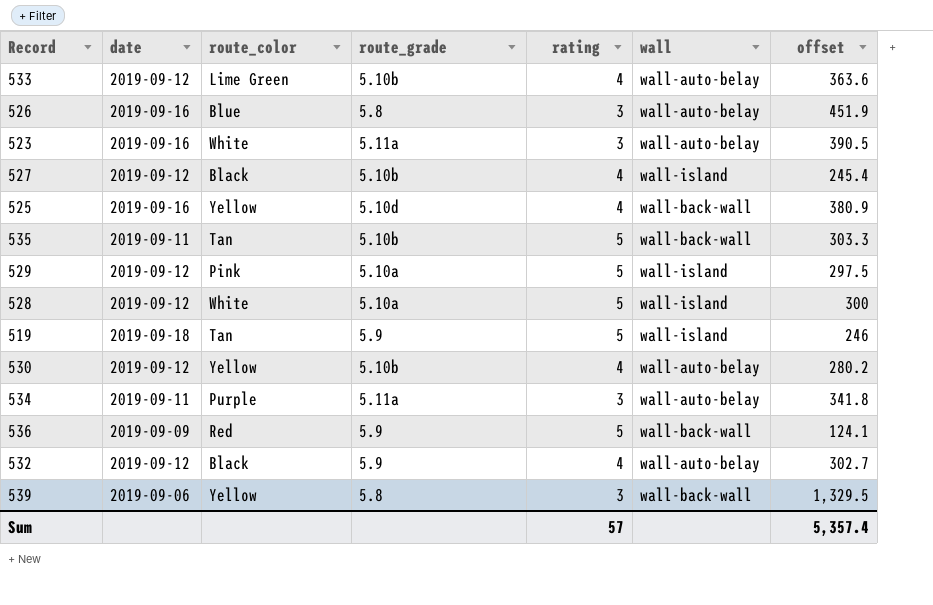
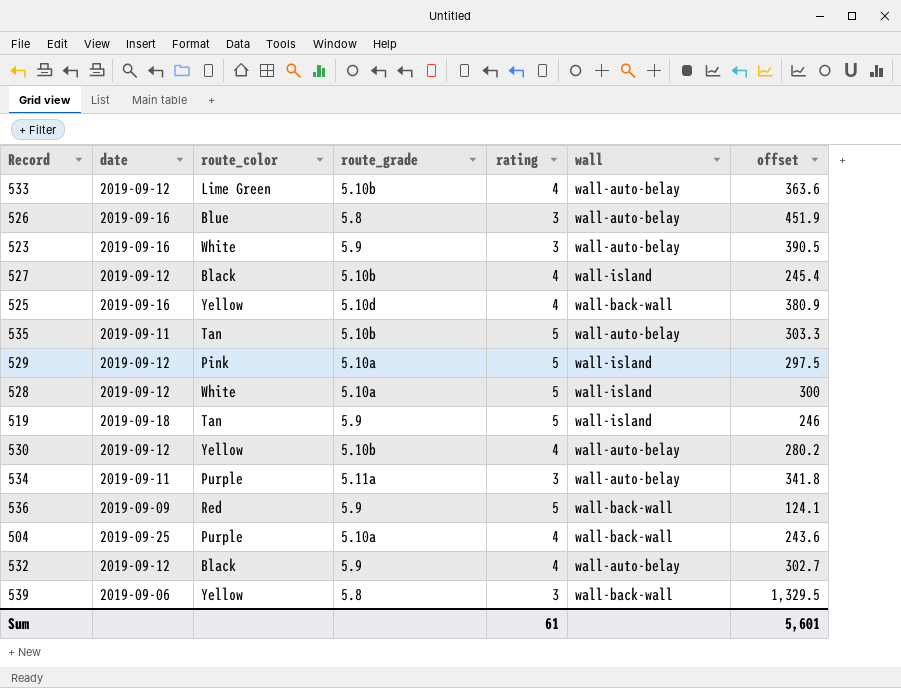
523 | route_grade: 5.11a -> 5.9
535 | wall: wall-back-wall -> wall-auto-belay
row 504: none -> 2019-09-25 | Purple | 5.10a | 4 | wall-back-wall | 243.6
Sum | rating: 57 -> 61
Sum | offset: 5,357.4 -> 5,601

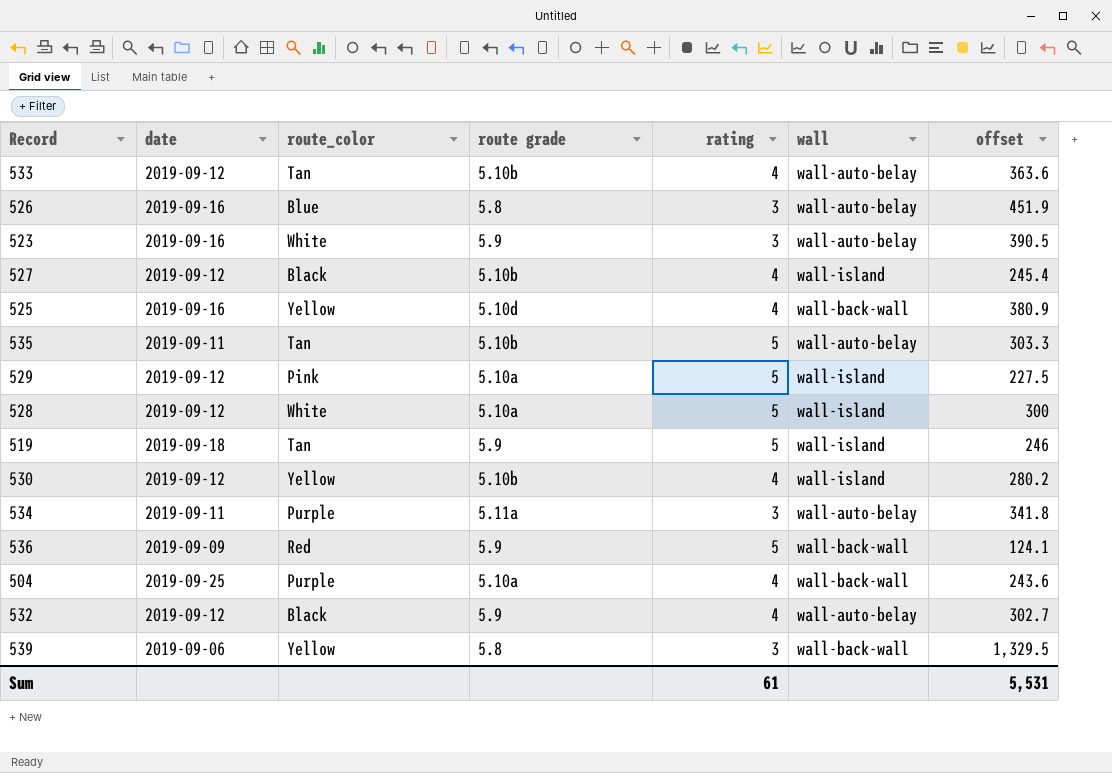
column name: route_grade -> route grade
533 | route_color: Lime Green -> Tan
529 | offset: 297.5 -> 227.5
530 | wall: wall-auto-belay -> wall-island
Sum | offset: 5,601 -> 5,531

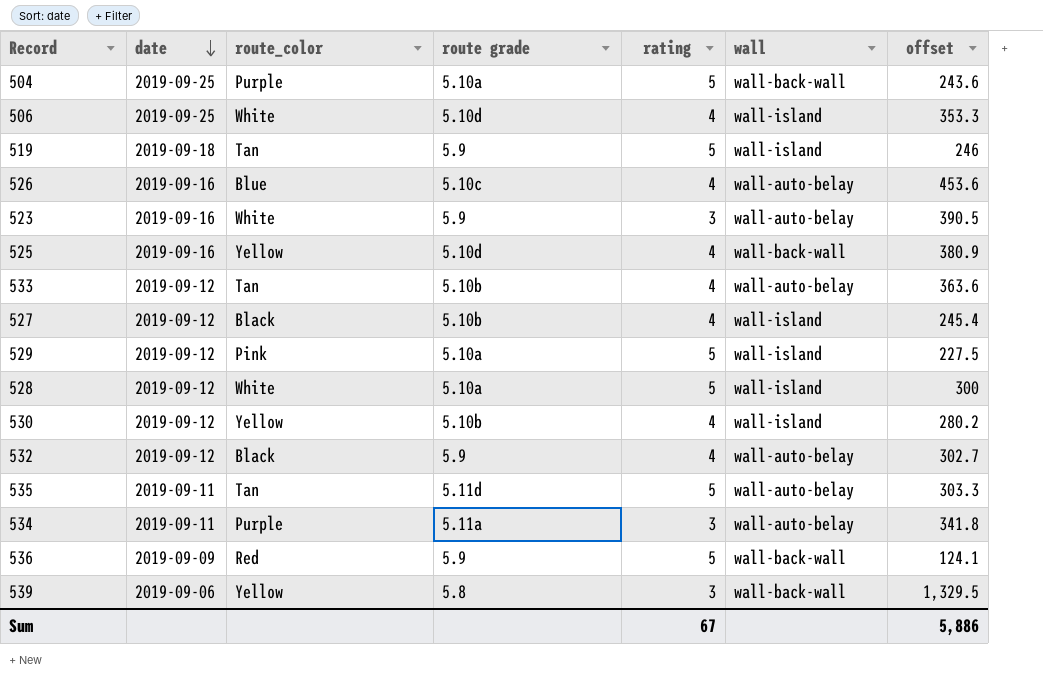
row order: none -> date descending
504 | rating: 4 -> 5
row 506: none -> 2019-09-25 | White | 5.10d | 4 | wall-island | 353.3
526 | route grade: 5.8 -> 5.10c
526 | rating: 3 -> 4
526 | offset: 451.9 -> 453.6
535 | route grade: 5.10b -> 5.11d
Sum | rating: 61 -> 67
Sum | offset: 5,531 -> 5,886

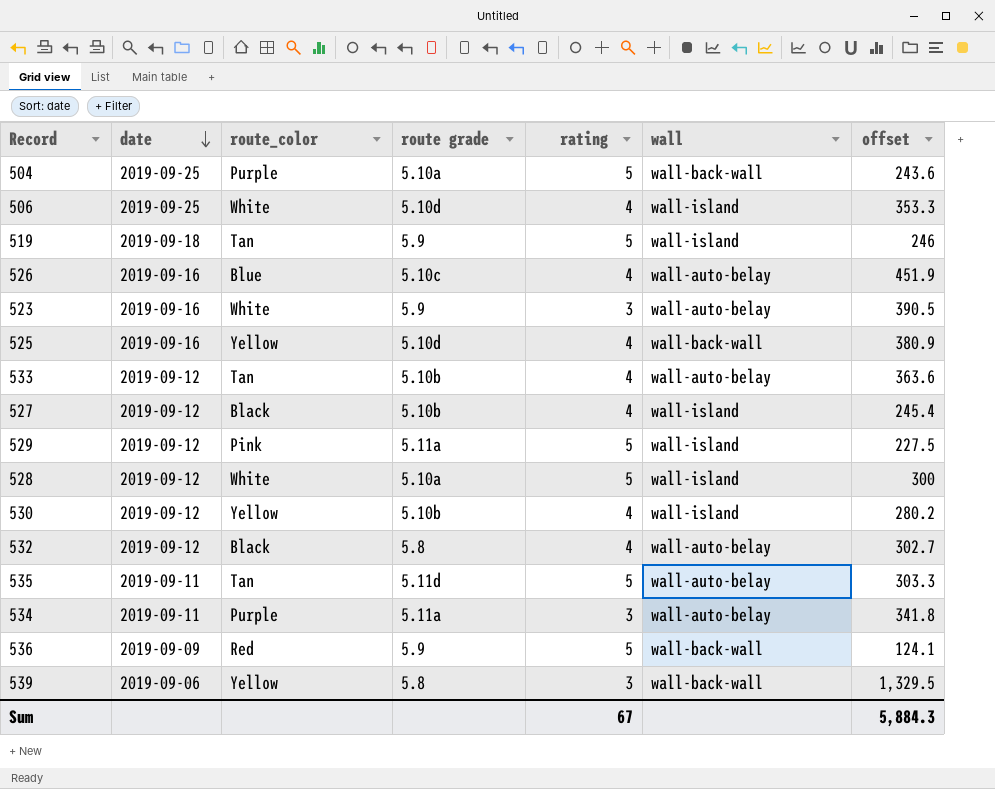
526 | offset: 453.6 -> 451.9
529 | route grade: 5.10a -> 5.11a
532 | route grade: 5.9 -> 5.8
Sum | offset: 5,886 -> 5,884.3

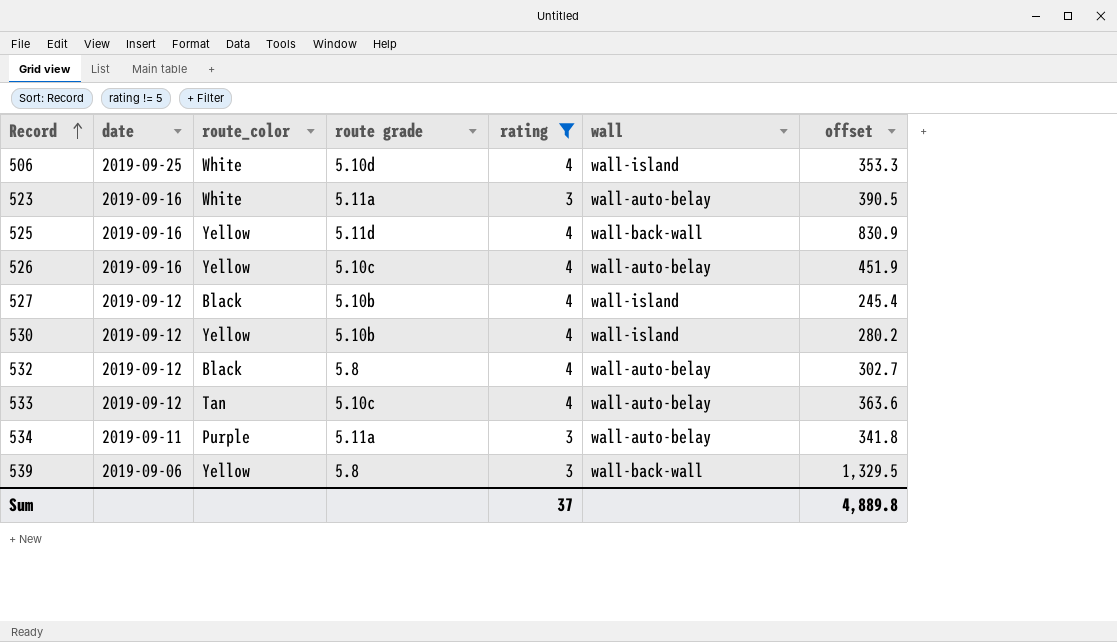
filter: none -> rating != 5
row order: date descending -> Record ascending
523 | route grade: 5.9 -> 5.11a
525 | route grade: 5.10d -> 5.11d
525 | offset: 380.9 -> 830.9
526 | route_color: Blue -> Yellow
533 | route grade: 5.10b -> 5.10c
Sum | rating: 67 -> 37
Sum | offset: 5,884.3 -> 4,889.8

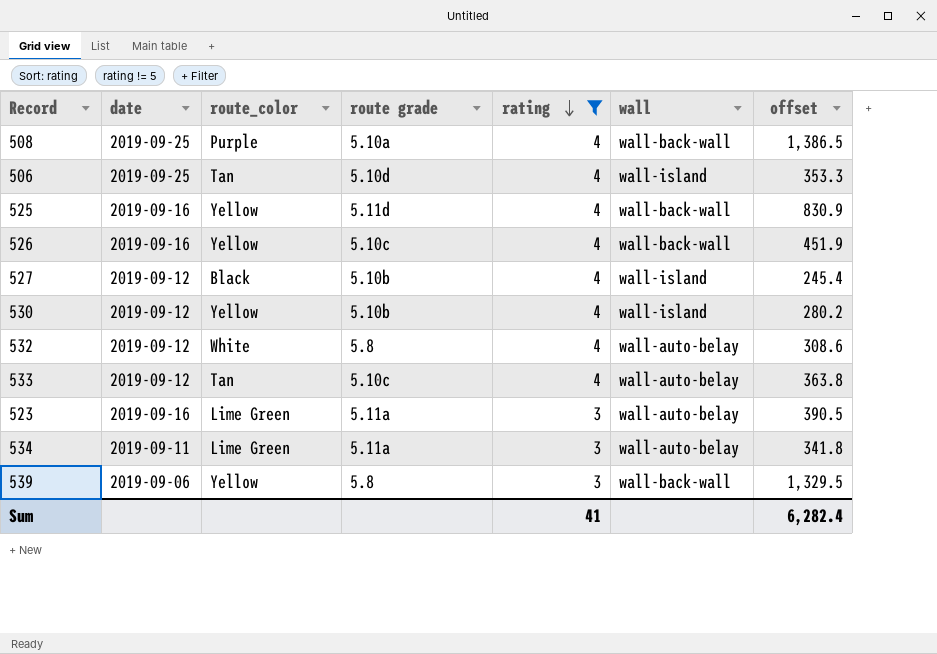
row order: Record ascending -> rating descending
row 508: none -> 2019-09-25 | Purple | 5.10a | 4 | wall-back-wall | 1,386.5
506 | route_color: White -> Tan
526 | wall: wall-auto-belay -> wall-back-wall
532 | route_color: Black -> White
532 | offset: 302.7 -> 308.6
533 | offset: 363.6 -> 363.8
523 | route_color: White -> Lime Green
534 | route_color: Purple -> Lime Green
Sum | rating: 37 -> 41
Sum | offset: 4,889.8 -> 6,282.4

